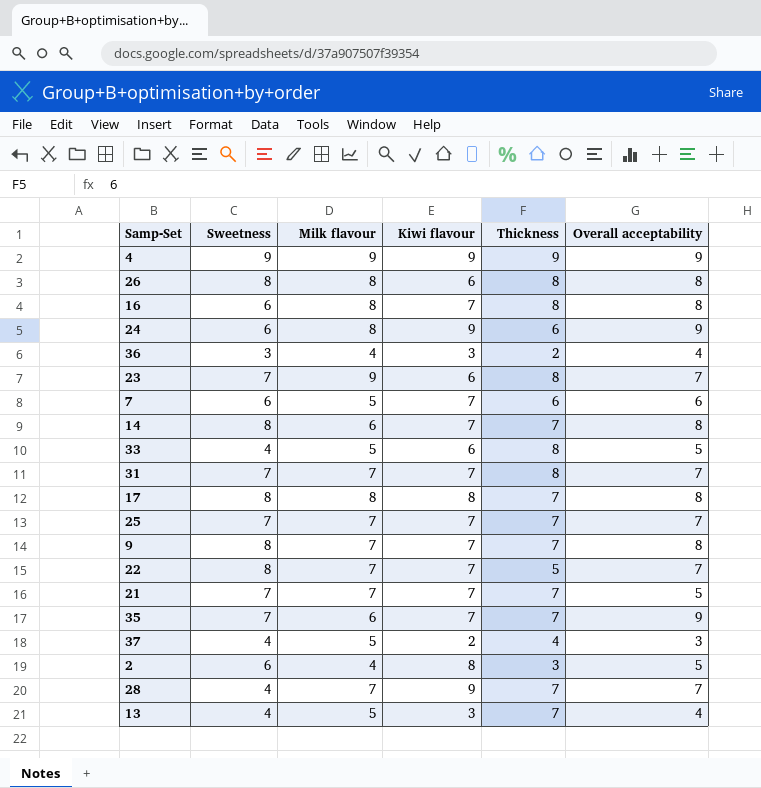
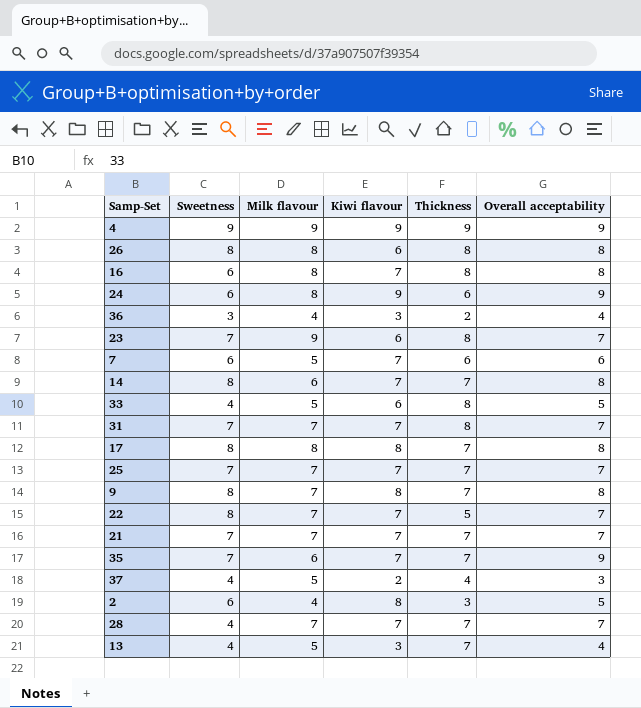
9 | Kiwi flavour: 7 -> 8
21 | Overall acceptability: 5 -> 7
28 | Kiwi flavour: 9 -> 7

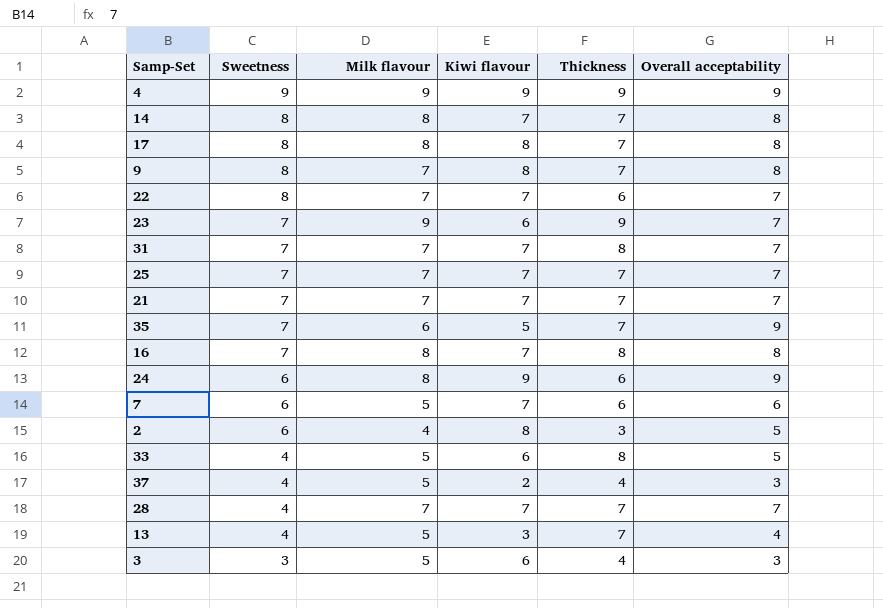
row order: none -> Sweetness descending
row 26: 8 | 8 | 6 | 8 | 8 -> none
row 36: 3 | 4 | 3 | 2 | 4 -> none
14 | Milk flavour: 6 -> 8
22 | Thickness: 5 -> 6
23 | Thickness: 8 -> 9
35 | Kiwi flavour: 7 -> 5
16 | Sweetness: 6 -> 7
row 3: none -> 3 | 5 | 6 | 4 | 3

